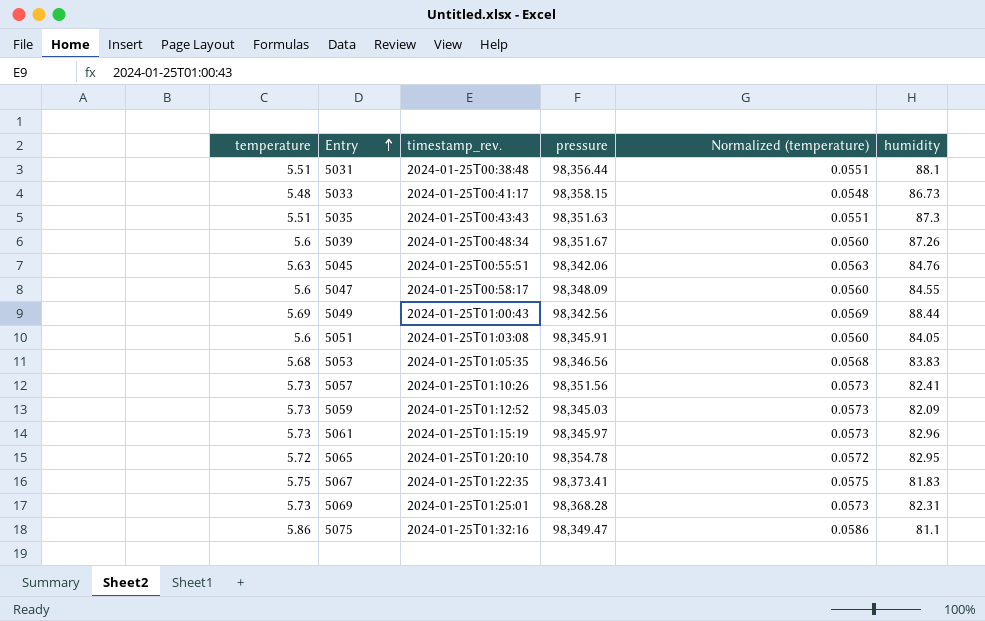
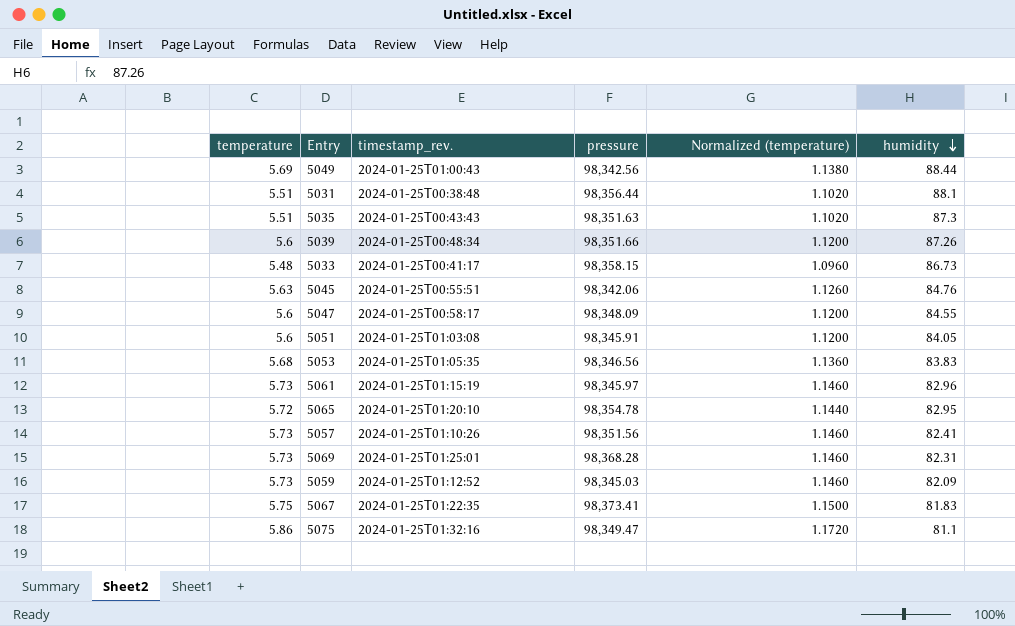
row order: Entry ascending -> humidity descending
column Normalized (temperature) | formula: [temperature] * 0.01 -> [temperature] * 0.2
5039 | pressure: 98,351.67 -> 98,351.66

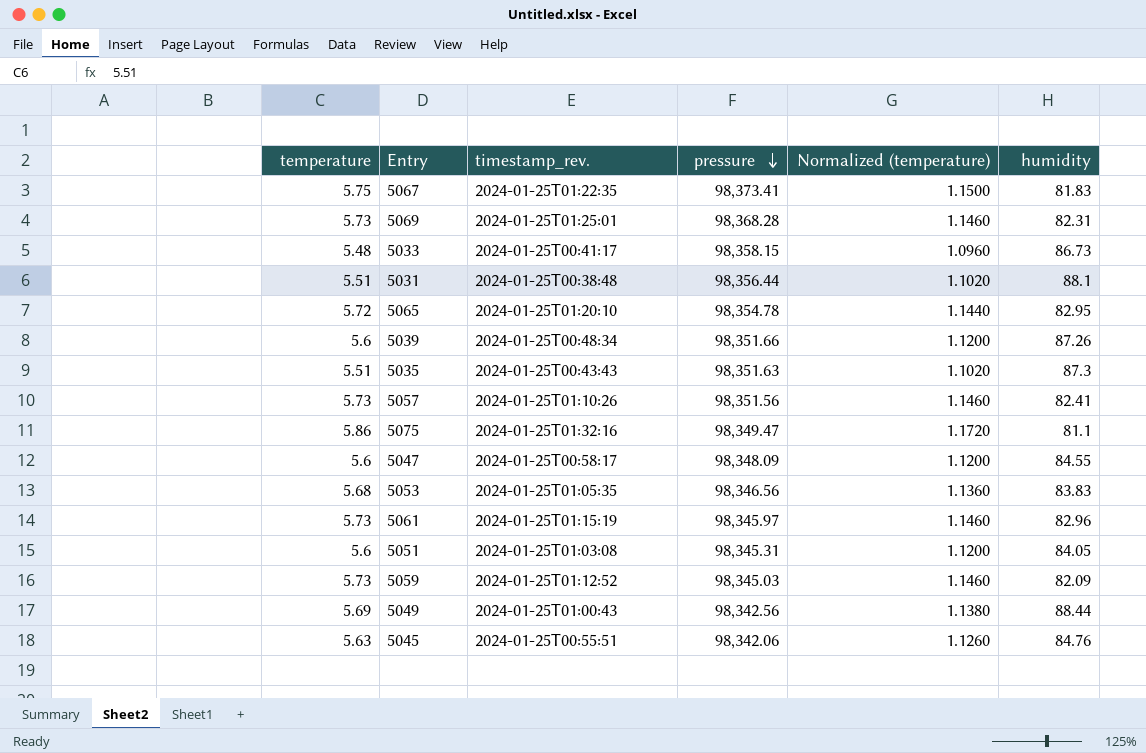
row order: humidity descending -> pressure descending
5051 | pressure: 98,345.91 -> 98,345.31

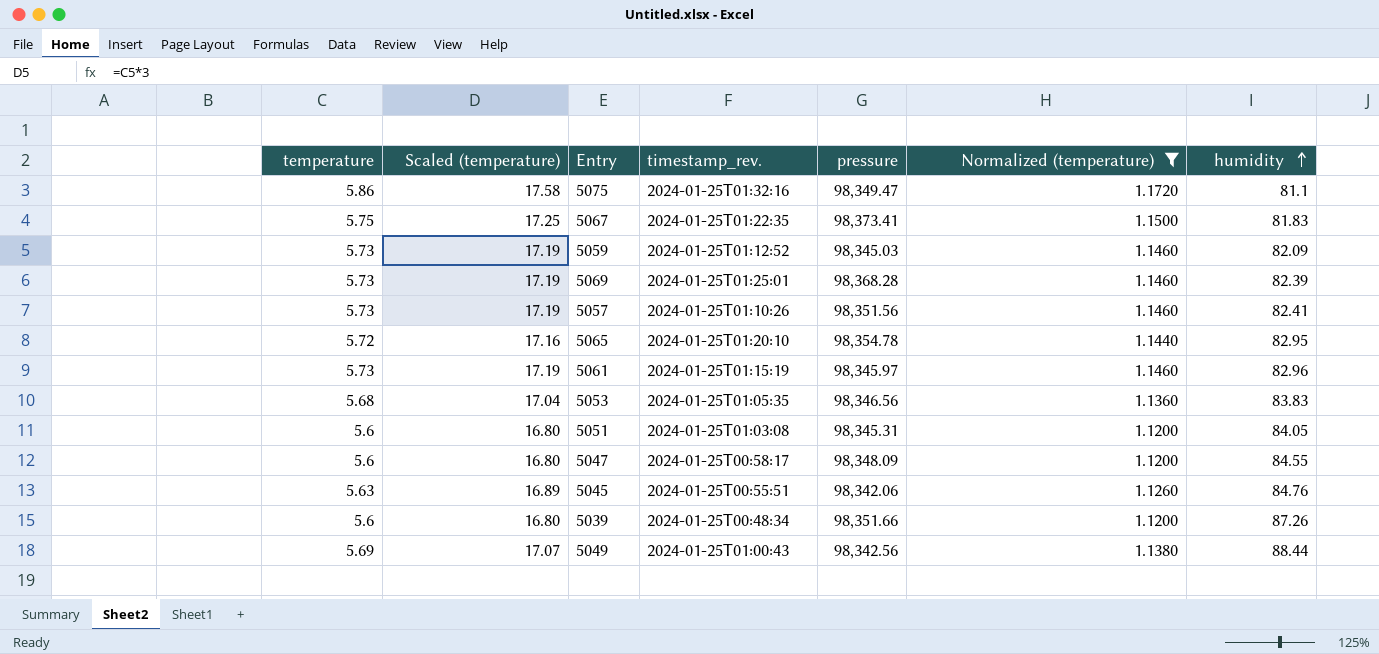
filter: none -> Normalized (temperature) >= 1.1200
row order: pressure descending -> humidity ascending
column Scaled (temperature) | formula: none -> [temperature] * 3
5069 | humidity: 82.31 -> 82.39

